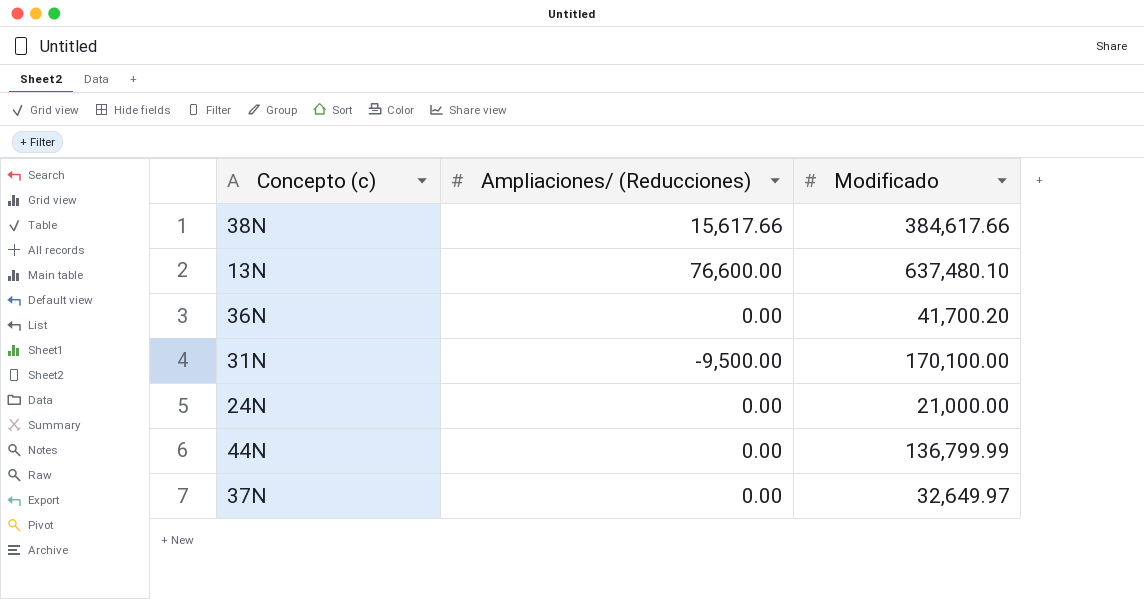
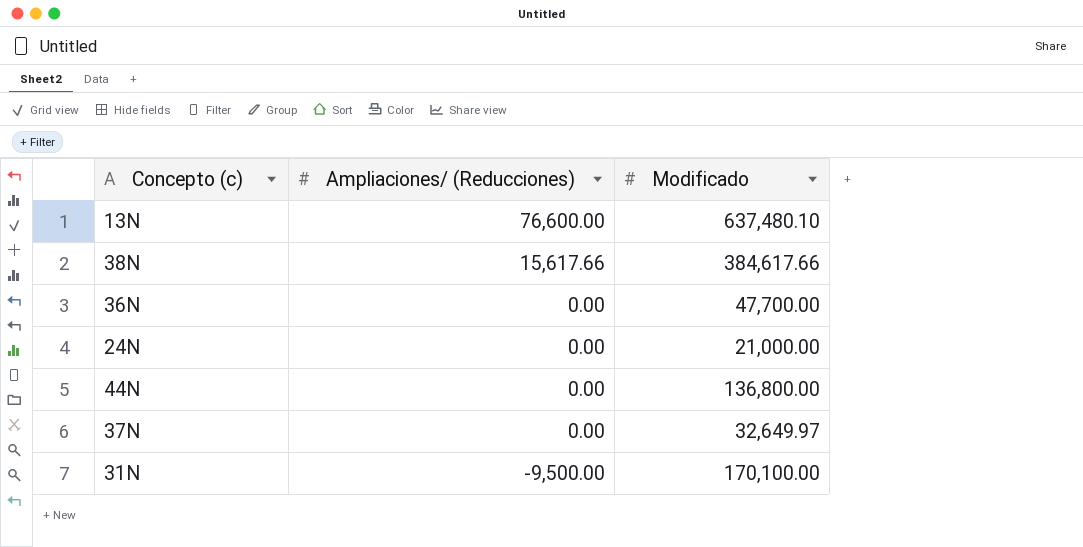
row order: none -> Ampliaciones/ (Reducciones) descending
36N | Modificado: 41,700.20 -> 47,700.00
44N | Modificado: 136,799.99 -> 136,800.00

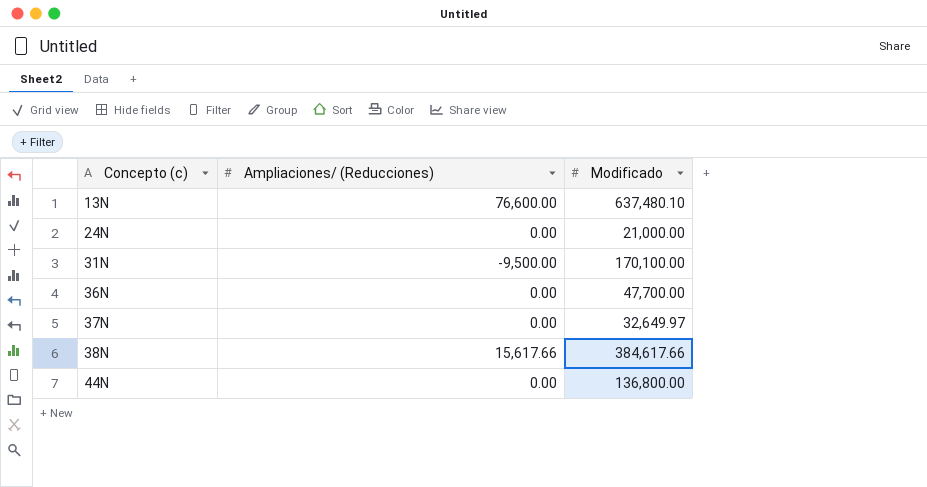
row order: Ampliaciones/ (Reducciones) descending -> Concepto (c) ascending

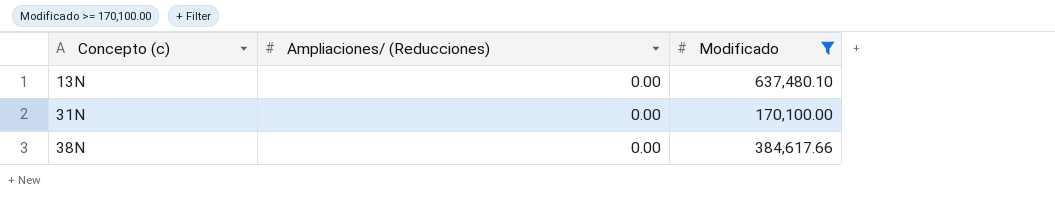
filter: none -> Modificado >= 170,100.00
13N | Ampliaciones/ (Reducciones): 76,600.00 -> 0.00
31N | Ampliaciones/ (Reducciones): -9,500.00 -> 0.00
38N | Ampliaciones/ (Reducciones): 15,617.66 -> 0.00

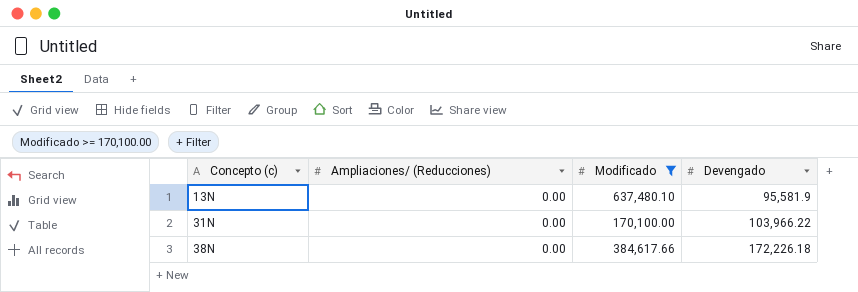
column Devengado | position: none -> 4

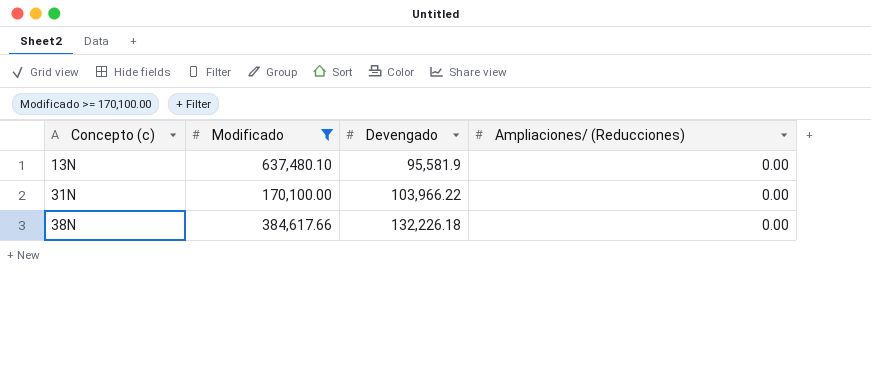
column Ampliaciones/ (Reducciones) | position: 2 -> 4
38N | Devengado: 172,226.18 -> 132,226.18

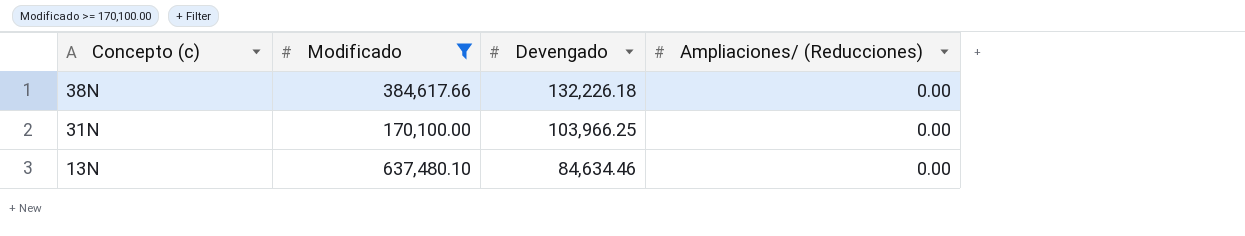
row order: Concepto (c) ascending -> Concepto (c) descending
31N | Devengado: 103,966.22 -> 103,966.25
13N | Devengado: 95,581.9 -> 84,634.46

